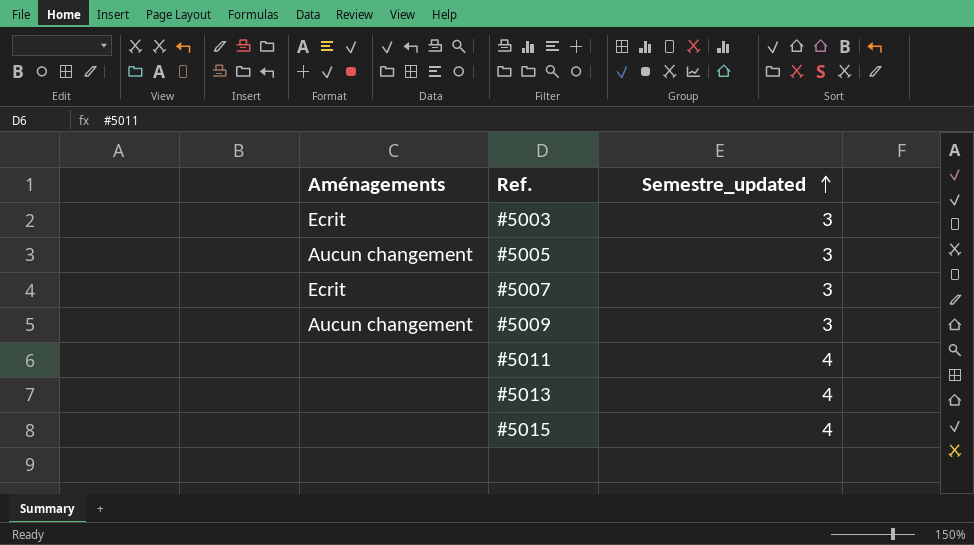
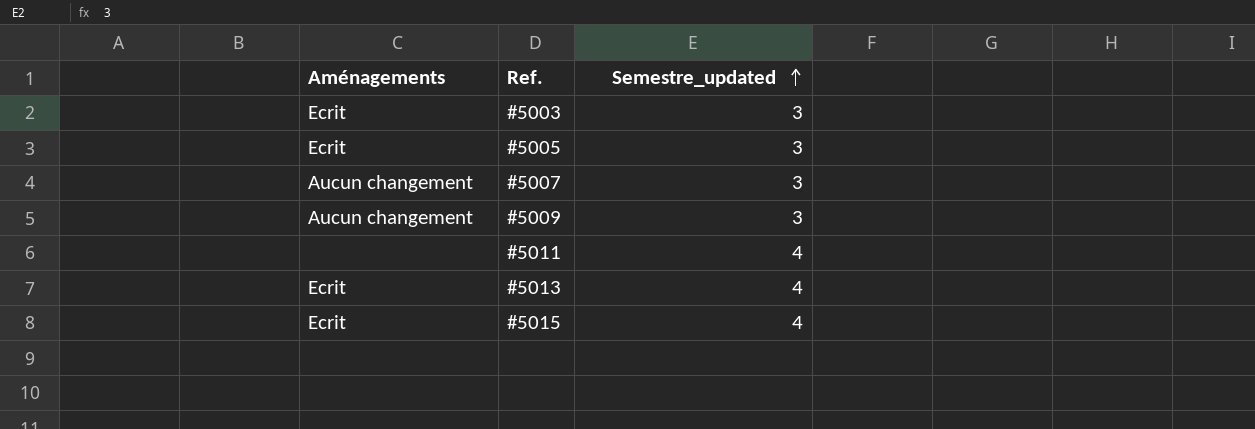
#5005 | Aménagements: Aucun changement -> Ecrit
#5007 | Aménagements: Ecrit -> Aucun changement
#5013 | Aménagements: none -> Ecrit
#5015 | Aménagements: none -> Ecrit

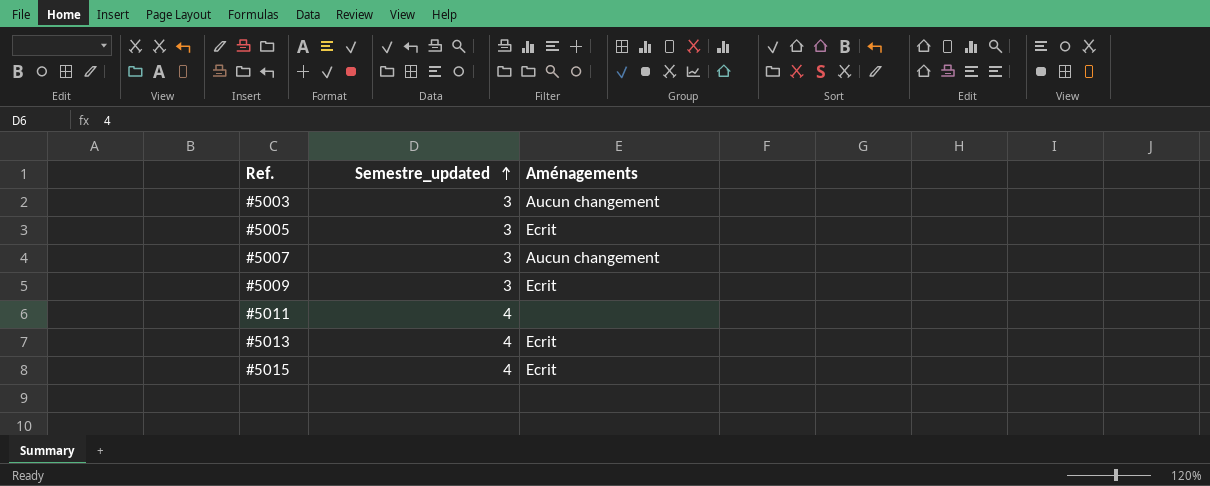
column Aménagements | position: 1 -> 3
#5003 | Aménagements: Ecrit -> Aucun changement
#5009 | Aménagements: Aucun changement -> Ecrit

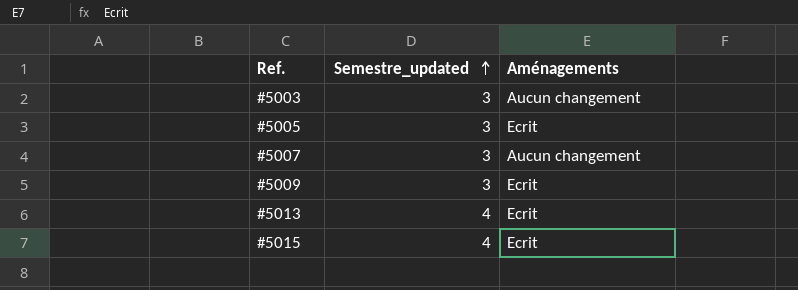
row #5011: 4 | none -> none

